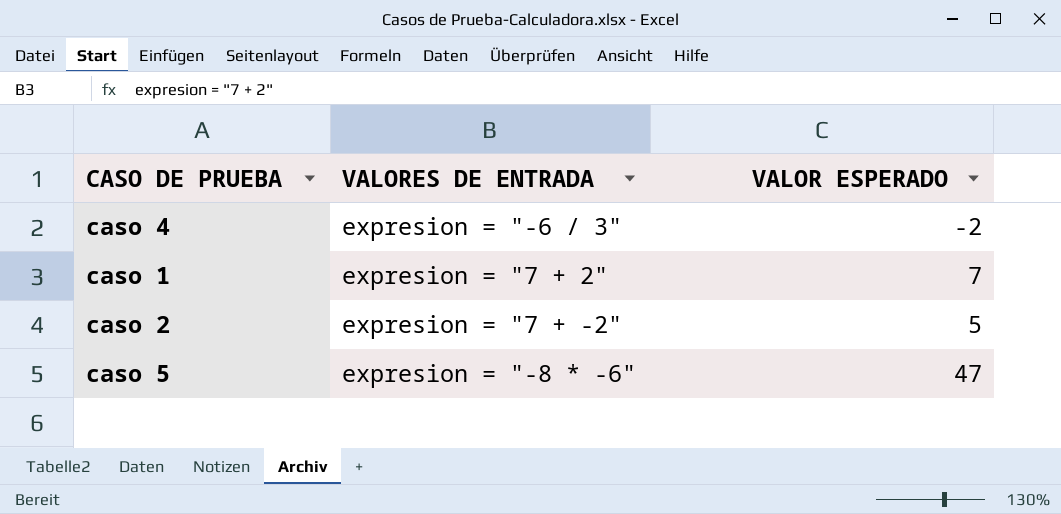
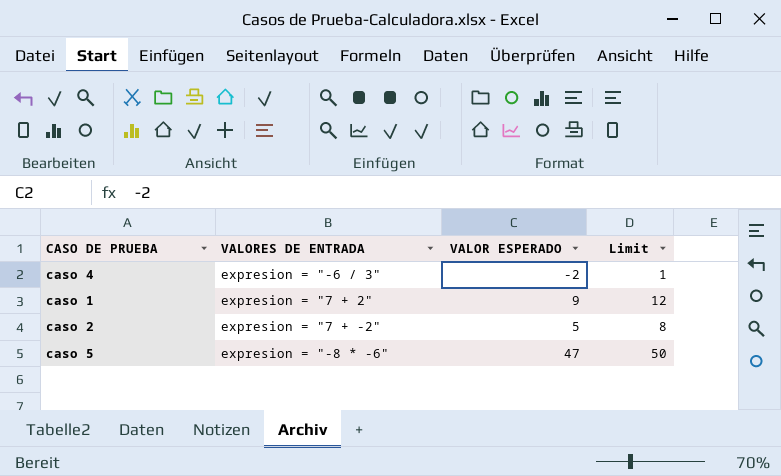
column Limit | formula: none -> [VALOR ESPERADO] + 3
caso 1 | VALOR ESPERADO: 7 -> 9

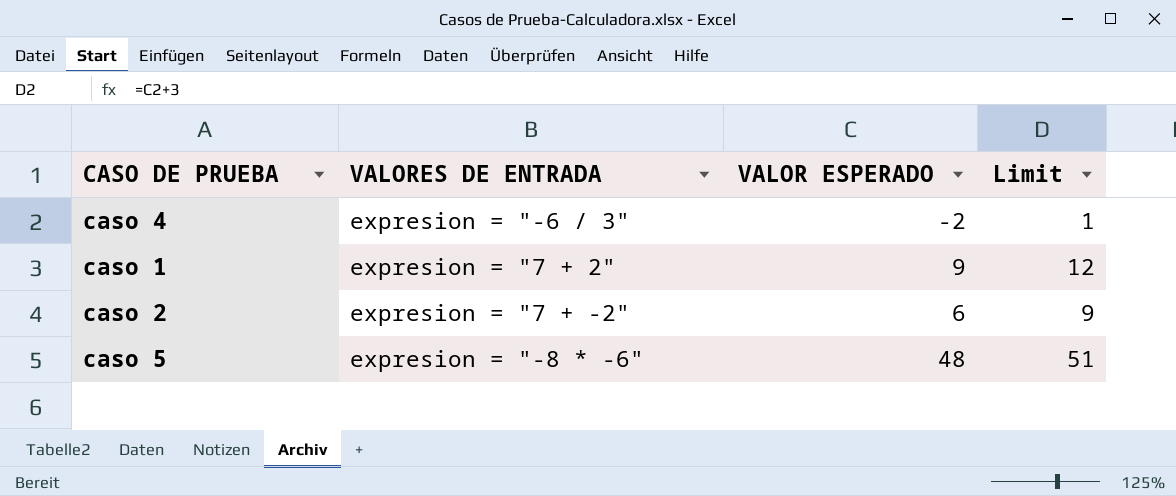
caso 2 | VALOR ESPERADO: 5 -> 6
caso 2 | Limit: 8 -> 9
caso 5 | VALOR ESPERADO: 47 -> 48
caso 5 | Limit: 50 -> 51

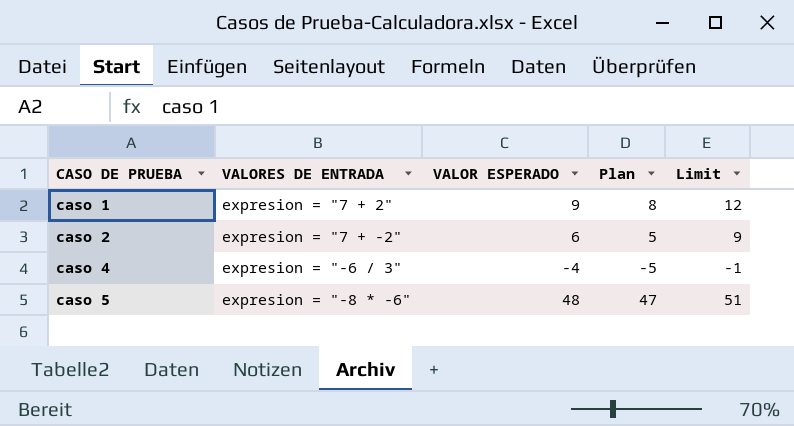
row order: none -> CASO DE PRUEBA ascending
column Plan | formula: none -> [VALOR ESPERADO] - 1
caso 4 | VALOR ESPERADO: -2 -> -4
caso 4 | Limit: 1 -> -1

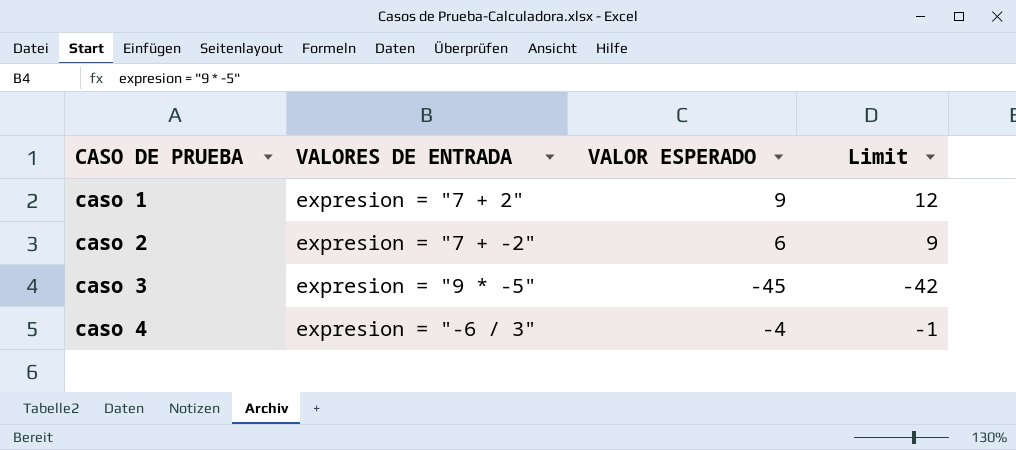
column Plan | formula: [VALOR ESPERADO] - 1 -> none
row caso 5: expresion = "-8 * -6" | 48 | 47 | 51 -> none
row caso 3: none -> expresion = "9 * -5" | -45 | -42

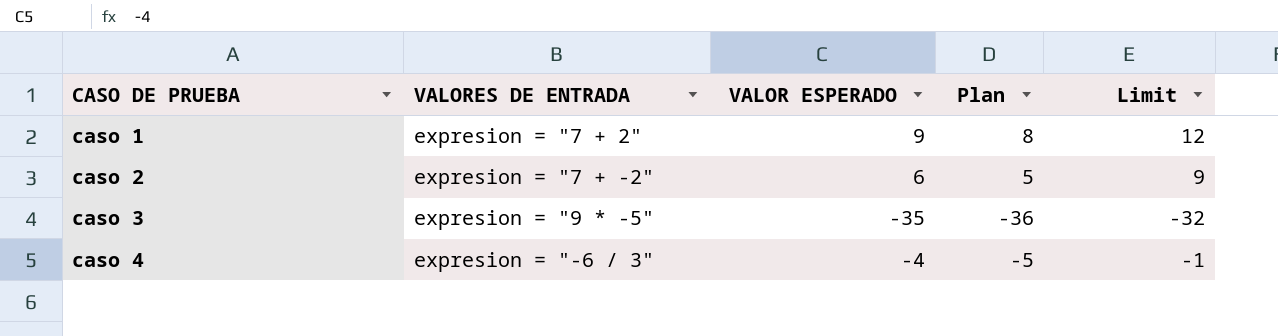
column Plan | formula: none -> [VALOR ESPERADO] - 1
caso 3 | VALOR ESPERADO: -45 -> -35
caso 3 | Limit: -42 -> -32

